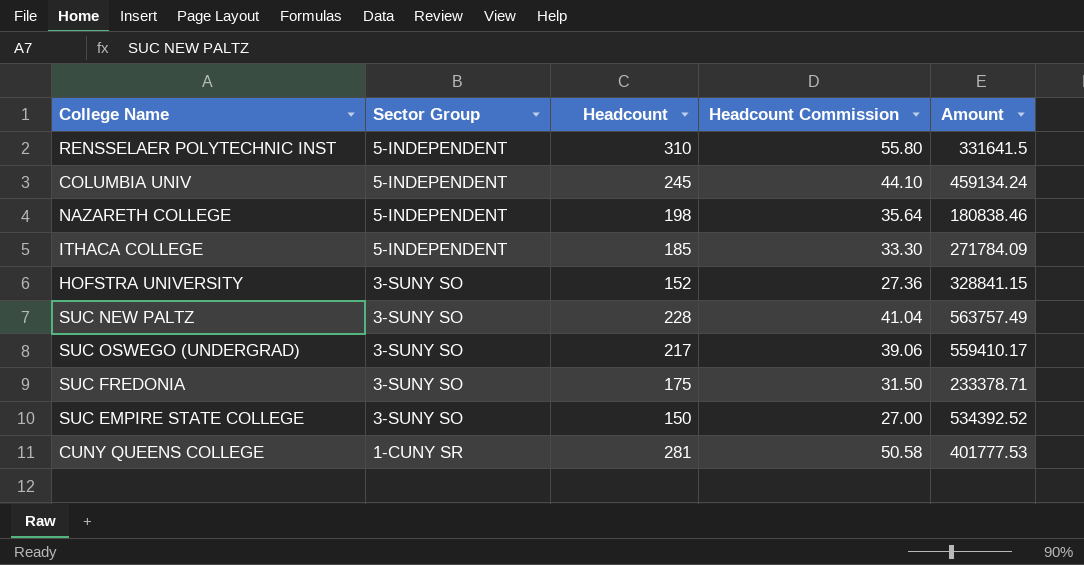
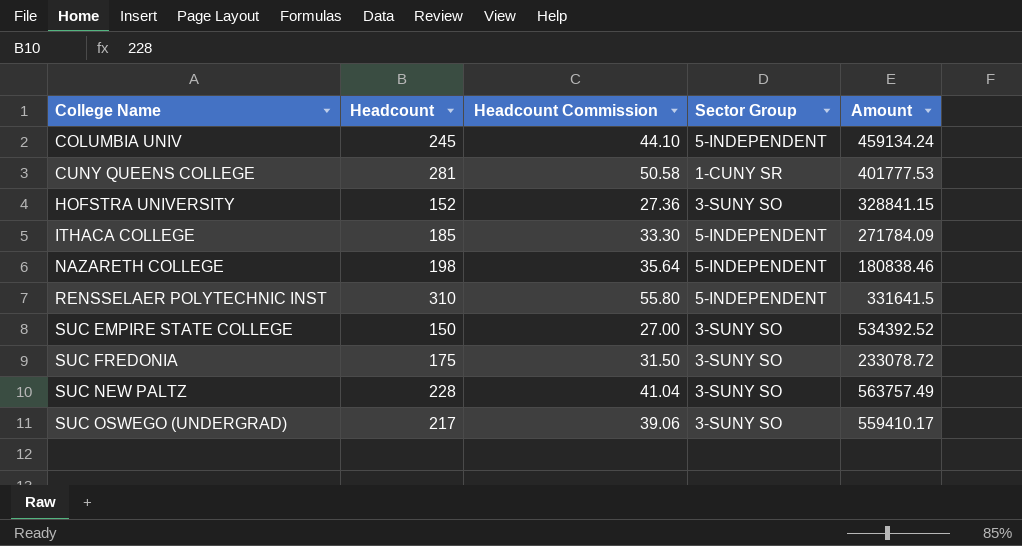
row order: Sector Group descending -> College Name ascending
column Sector Group | position: 2 -> 4
SUC FREDONIA | Amount: 233378.71 -> 233078.72

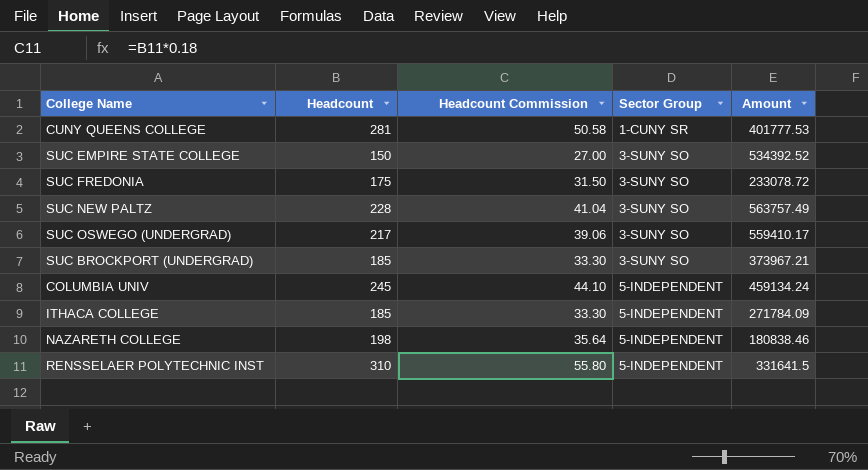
row order: College Name ascending -> Sector Group ascending
row HOFSTRA UNIVERSITY: 152 | 27.36 | 3-SUNY SO | 328841.15 -> none
row SUC BROCKPORT (UNDERGRAD): none -> 185 | 33.30 | 3-SUNY SO | 373967.21

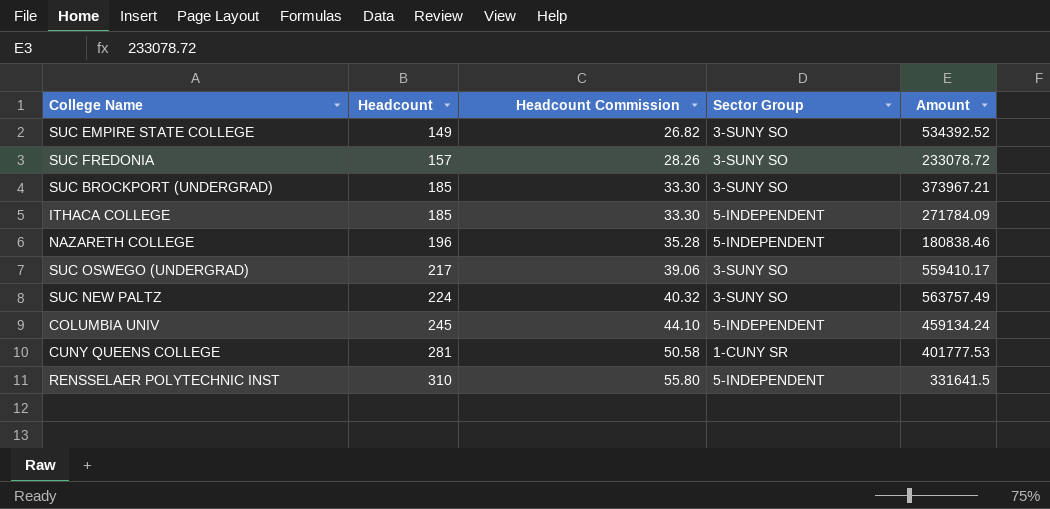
row order: Sector Group ascending -> Headcount ascending
SUC EMPIRE STATE COLLEGE | Headcount: 150 -> 149
SUC EMPIRE STATE COLLEGE | Headcount Commission: 27.00 -> 26.82
SUC FREDONIA | Headcount: 175 -> 157
SUC FREDONIA | Headcount Commission: 31.50 -> 28.26
NAZARETH COLLEGE | Headcount: 198 -> 196
NAZARETH COLLEGE | Headcount Commission: 35.64 -> 35.28
SUC NEW PALTZ | Headcount: 228 -> 224
SUC NEW PALTZ | Headcount Commission: 41.04 -> 40.32

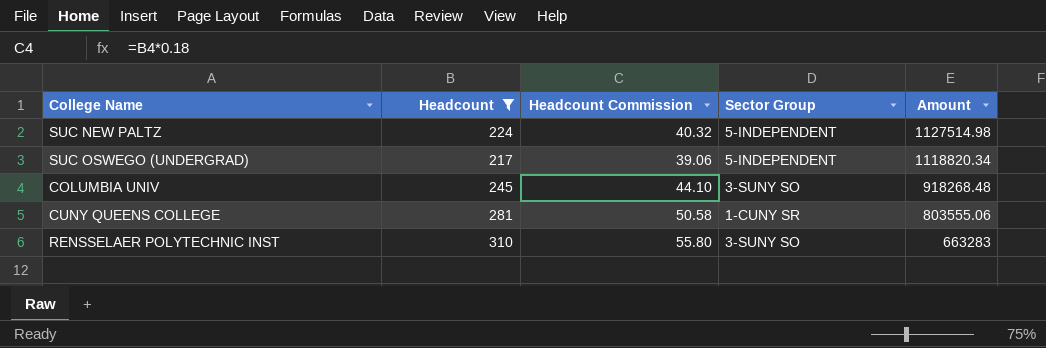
filter: none -> Headcount >= 217
row order: Headcount ascending -> Amount descending
SUC NEW PALTZ | Sector Group: 3-SUNY SO -> 5-INDEPENDENT
SUC NEW PALTZ | Amount: 563757.49 -> 1127514.98
SUC OSWEGO (UNDERGRAD) | Sector Group: 3-SUNY SO -> 5-INDEPENDENT
SUC OSWEGO (UNDERGRAD) | Amount: 559410.17 -> 1118820.34
COLUMBIA UNIV | Sector Group: 5-INDEPENDENT -> 3-SUNY SO
COLUMBIA UNIV | Amount: 459134.24 -> 918268.48
CUNY QUEENS COLLEGE | Amount: 401777.53 -> 803555.06
RENSSELAER POLYTECHNIC INST | Sector Group: 5-INDEPENDENT -> 3-SUNY SO
RENSSELAER POLYTECHNIC INST | Amount: 331641.5 -> 663283

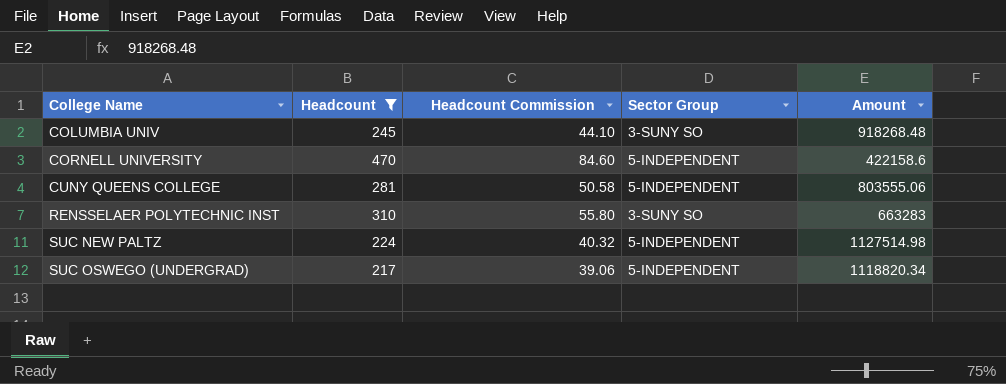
row order: Amount descending -> College Name ascending
row CORNELL UNIVERSITY: none -> 470 | 84.60 | 5-INDEPENDENT | 422158.6
CUNY QUEENS COLLEGE | Sector Group: 1-CUNY SR -> 5-INDEPENDENT

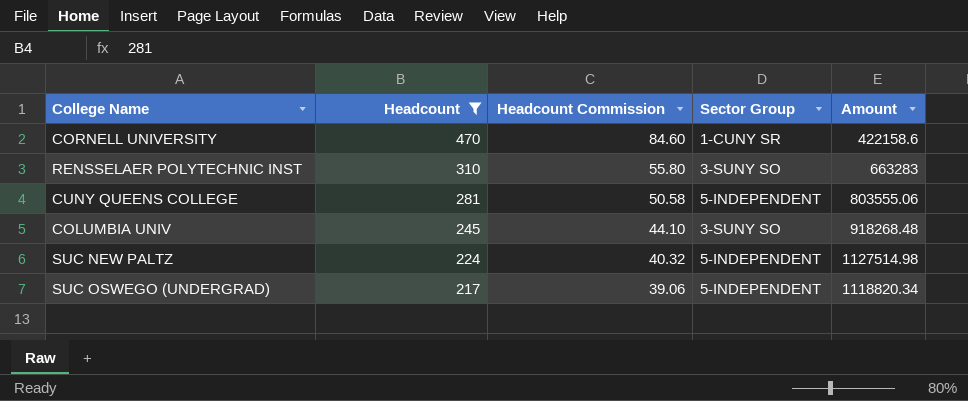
row order: College Name ascending -> Headcount descending
CORNELL UNIVERSITY | Sector Group: 5-INDEPENDENT -> 1-CUNY SR

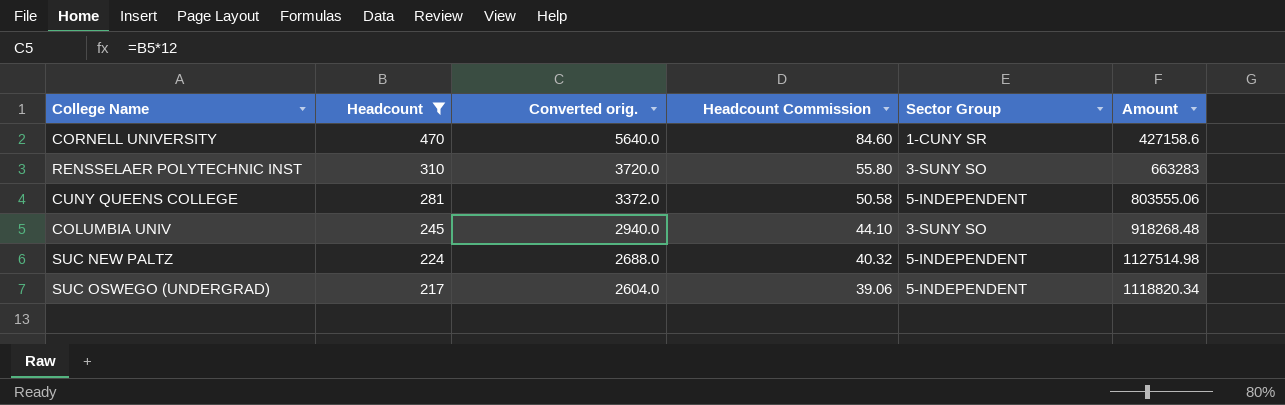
column Converted orig. | formula: none -> [Headcount] * 12
CORNELL UNIVERSITY | Amount: 422158.6 -> 427158.6

